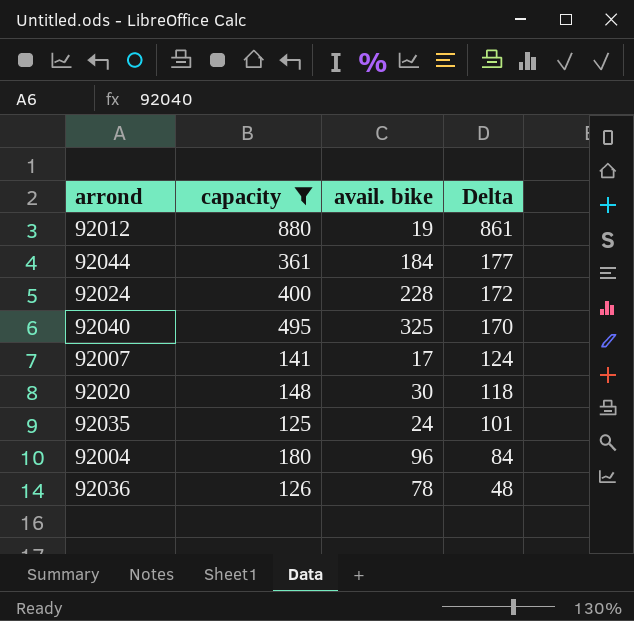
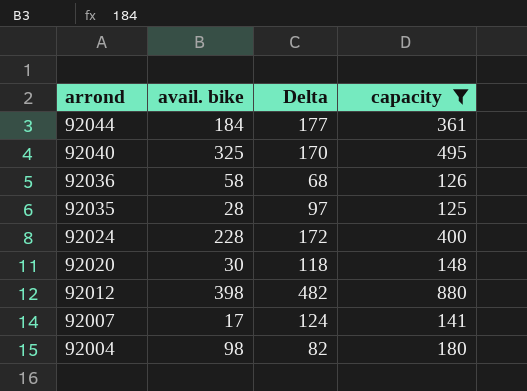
row order: Delta descending -> arrond descending
column capacity | position: 2 -> 4
92036 | avail. bike: 78 -> 58
92036 | Delta: 48 -> 68
92035 | avail. bike: 24 -> 28
92035 | Delta: 101 -> 97
92012 | avail. bike: 19 -> 398
92012 | Delta: 861 -> 482
92004 | avail. bike: 96 -> 98
92004 | Delta: 84 -> 82

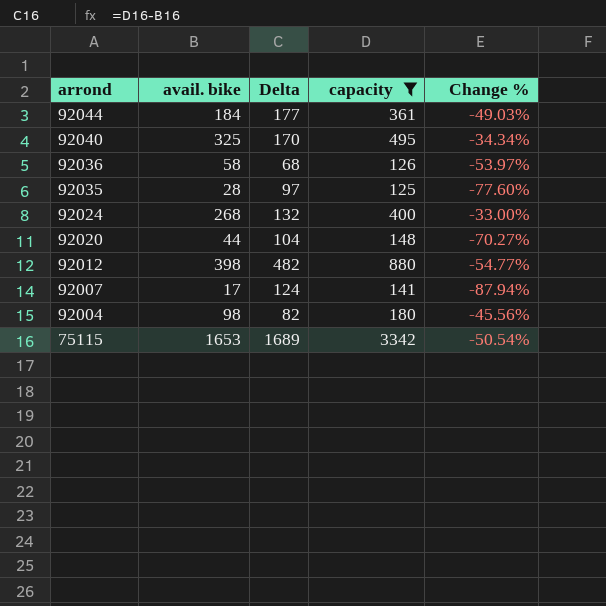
column Change % | formula: none -> ([avail. bike] - [capacity]) / [capacity]
92024 | avail. bike: 228 -> 268
92024 | Delta: 172 -> 132
92020 | avail. bike: 30 -> 44
92020 | Delta: 118 -> 104
row 75115: none -> 1653 | 1689 | 3342 | -50.54%

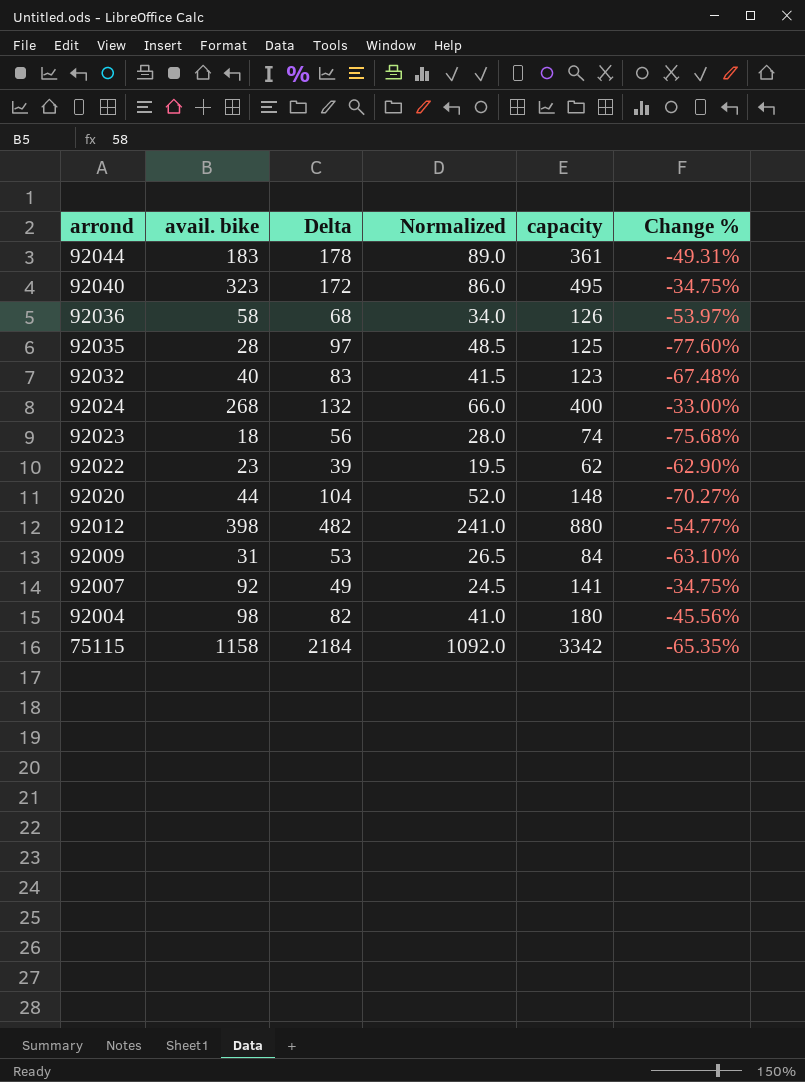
filter: capacity >= 125 -> none
column Normalized | formula: none -> [Delta] * 0.5
92044 | avail. bike: 184 -> 183
92044 | Delta: 177 -> 178
92044 | Change %: -49.03% -> -49.31%
92040 | avail. bike: 325 -> 323
92040 | Delta: 170 -> 172
92040 | Change %: -34.34% -> -34.75%
92007 | avail. bike: 17 -> 92
92007 | Delta: 124 -> 49
92007 | Change %: -87.94% -> -34.75%
75115 | avail. bike: 1653 -> 1158
75115 | Delta: 1689 -> 2184
75115 | Change %: -50.54% -> -65.35%

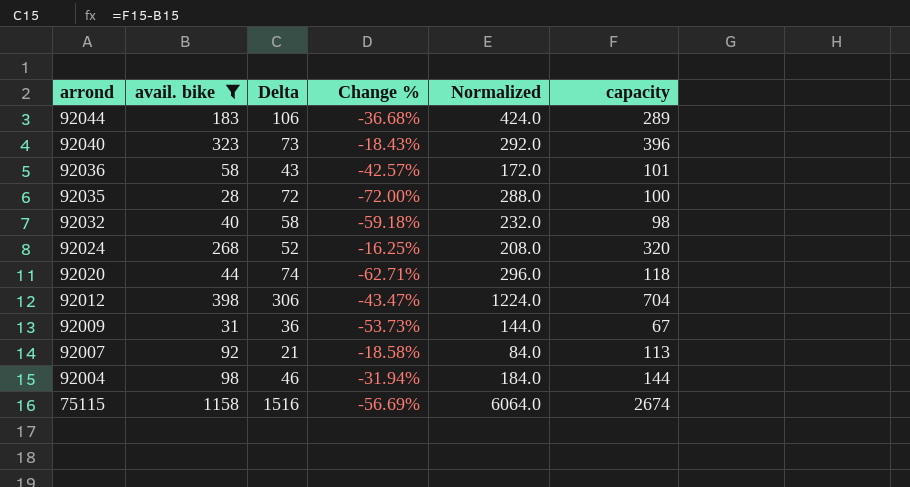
filter: none -> avail. bike >= 28
column Change % | position: 6 -> 4
column Normalized | formula: [Delta] * 0.5 -> [Delta] * 4
92044 | Delta: 178 -> 106
92044 | Change %: -49.31% -> -36.68%
92044 | capacity: 361 -> 289
92040 | Delta: 172 -> 73
92040 | Change %: -34.75% -> -18.43%
92040 | capacity: 495 -> 396
92036 | Delta: 68 -> 43
92036 | Change %: -53.97% -> -42.57%
92036 | capacity: 126 -> 101
92035 | Delta: 97 -> 72
92035 | Change %: -77.60% -> -72.00%
92035 | capacity: 125 -> 100
92032 | Delta: 83 -> 58
92032 | Change %: -67.48% -> -59.18%
92032 | capacity: 123 -> 98
92024 | Delta: 132 -> 52
92024 | Change %: -33.00% -> -16.25%
92024 | capacity: 400 -> 320
92020 | Delta: 104 -> 74
92020 | Change %: -70.27% -> -62.71%
92020 | capacity: 148 -> 118
92012 | Delta: 482 -> 306
92012 | Change %: -54.77% -> -43.47%
92012 | capacity: 880 -> 704
92009 | Delta: 53 -> 36
92009 | Change %: -63.10% -> -53.73%
92009 | capacity: 84 -> 67
92007 | Delta: 49 -> 21
92007 | Change %: -34.75% -> -18.58%
92007 | capacity: 141 -> 113
92004 | Delta: 82 -> 46
92004 | Change %: -45.56% -> -31.94%
92004 | capacity: 180 -> 144
75115 | Delta: 2184 -> 1516
75115 | Change %: -65.35% -> -56.69%
75115 | capacity: 3342 -> 2674

